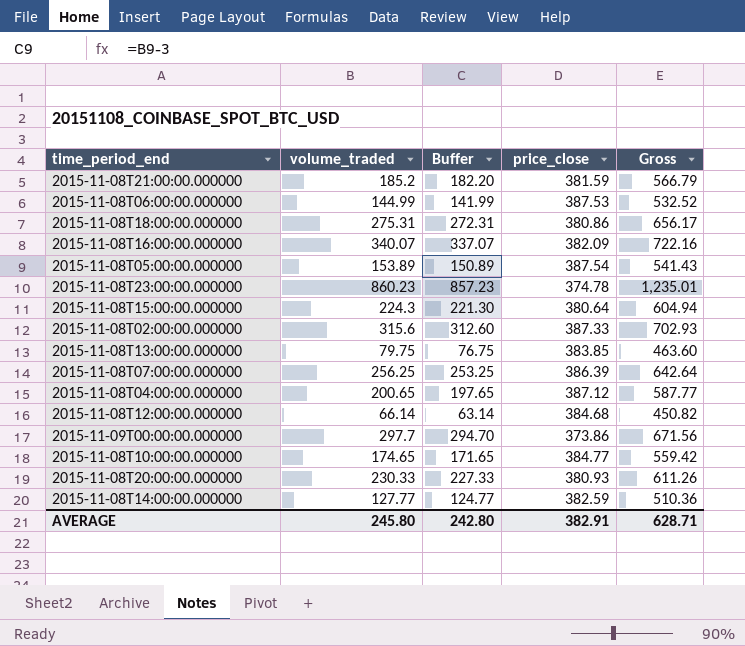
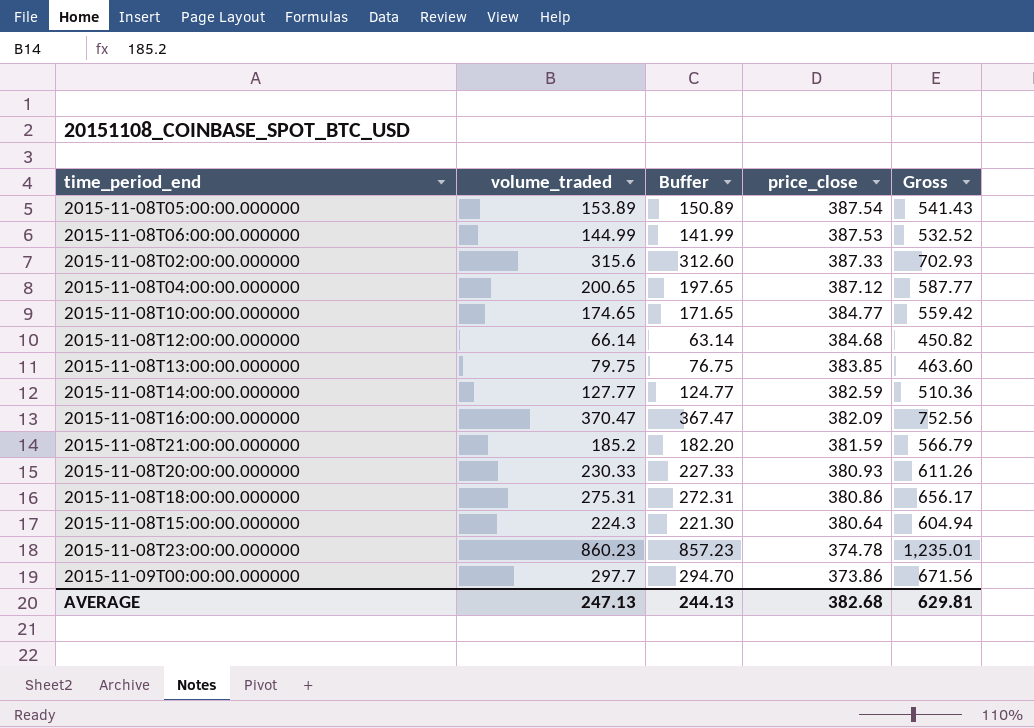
row order: none -> price_close descending
row 2015-11-08T07:00:00.000000: 256.25 | 253.25 | 386.39 | 642.64 -> none
2015-11-08T16:00:00.000000 | volume_traded: 340.07 -> 370.47
2015-11-08T16:00:00.000000 | Buffer: 337.07 -> 367.47
2015-11-08T16:00:00.000000 | Gross: 722.16 -> 752.56
AVERAGE | volume_traded: 245.80 -> 247.13
AVERAGE | Buffer: 242.80 -> 244.13
AVERAGE | price_close: 382.91 -> 382.68
AVERAGE | Gross: 628.71 -> 629.81

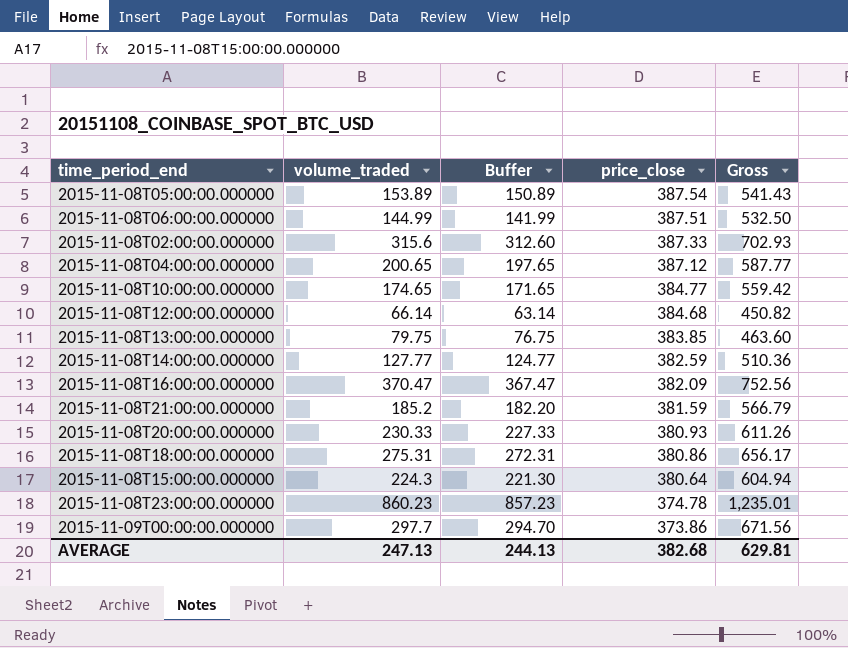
2015-11-08T06:00:00.000000 | price_close: 387.53 -> 387.51
2015-11-08T06:00:00.000000 | Gross: 532.52 -> 532.50

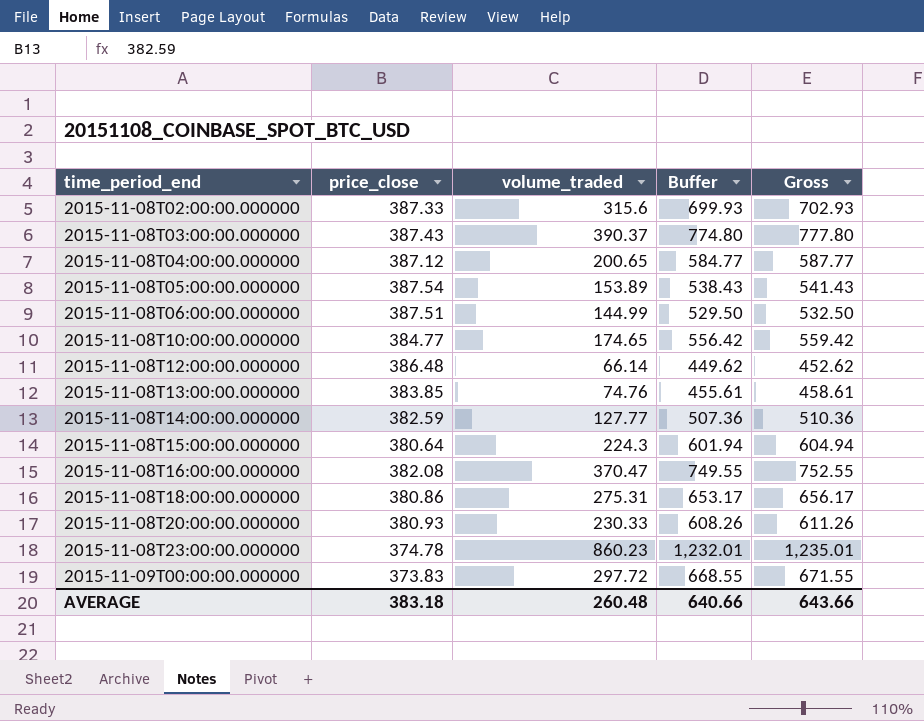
row order: price_close descending -> time_period_end ascending
column price_close | position: 4 -> 2
column Buffer | formula: [volume_traded] - 3 -> [Gross] - 3
row 2015-11-08T21:00:00.000000: 185.2 | 182.20 | 381.59 | 566.79 -> none
row 2015-11-08T03:00:00.000000: none -> 387.43 | 390.37 | 774.80 | 777.80
2015-11-08T12:00:00.000000 | price_close: 384.68 -> 386.48
2015-11-08T12:00:00.000000 | Gross: 450.82 -> 452.62
2015-11-08T13:00:00.000000 | volume_traded: 79.75 -> 74.76
2015-11-08T13:00:00.000000 | Gross: 463.60 -> 458.61
2015-11-08T16:00:00.000000 | price_close: 382.09 -> 382.08
2015-11-08T16:00:00.000000 | Gross: 752.56 -> 752.55
2015-11-09T00:00:00.000000 | price_close: 373.86 -> 373.83
2015-11-09T00:00:00.000000 | volume_traded: 297.7 -> 297.72
2015-11-09T00:00:00.000000 | Gross: 671.56 -> 671.55
AVERAGE | price_close: 382.68 -> 383.18
AVERAGE | volume_traded: 247.13 -> 260.48
AVERAGE | Buffer: 244.13 -> 640.66
AVERAGE | Gross: 629.81 -> 643.66

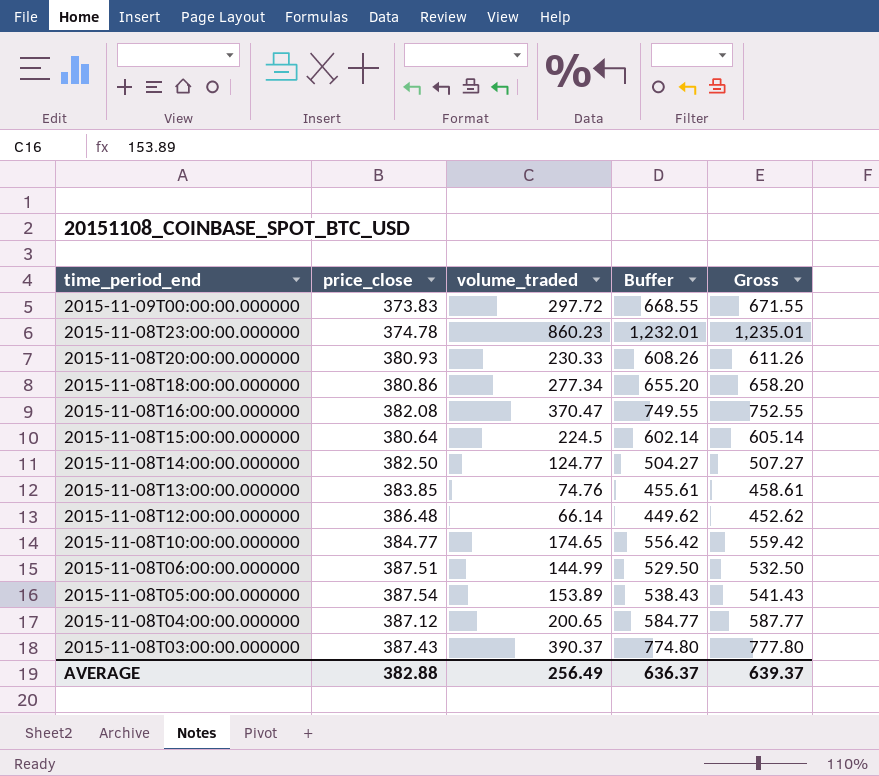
row order: time_period_end ascending -> time_period_end descending
row 2015-11-08T02:00:00.000000: 387.33 | 315.6 | 699.93 | 702.93 -> none
2015-11-08T18:00:00.000000 | volume_traded: 275.31 -> 277.34
2015-11-08T18:00:00.000000 | Buffer: 653.17 -> 655.20
2015-11-08T18:00:00.000000 | Gross: 656.17 -> 658.20
2015-11-08T15:00:00.000000 | volume_traded: 224.3 -> 224.5
2015-11-08T15:00:00.000000 | Buffer: 601.94 -> 602.14
2015-11-08T15:00:00.000000 | Gross: 604.94 -> 605.14
2015-11-08T14:00:00.000000 | price_close: 382.59 -> 382.50
2015-11-08T14:00:00.000000 | volume_traded: 127.77 -> 124.77
2015-11-08T14:00:00.000000 | Buffer: 507.36 -> 504.27
2015-11-08T14:00:00.000000 | Gross: 510.36 -> 507.27
AVERAGE | price_close: 383.18 -> 382.88
AVERAGE | volume_traded: 260.48 -> 256.49
AVERAGE | Buffer: 640.66 -> 636.37
AVERAGE | Gross: 643.66 -> 639.37

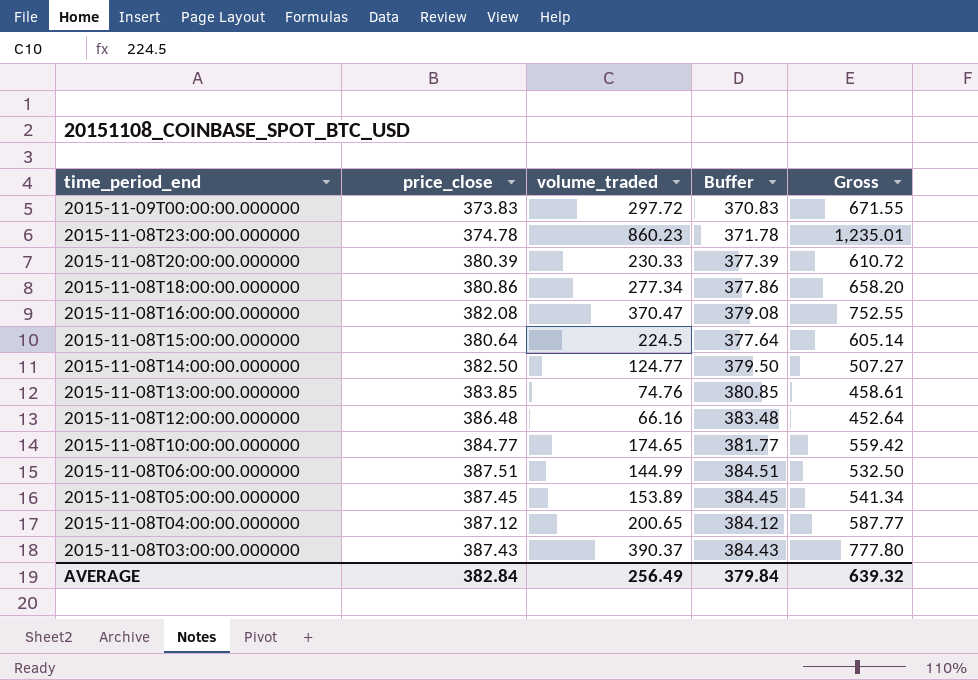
column Buffer | formula: [Gross] - 3 -> [price_close] - 3
2015-11-08T20:00:00.000000 | price_close: 380.93 -> 380.39
2015-11-08T20:00:00.000000 | Gross: 611.26 -> 610.72
2015-11-08T12:00:00.000000 | volume_traded: 66.14 -> 66.16
2015-11-08T12:00:00.000000 | Gross: 452.62 -> 452.64
2015-11-08T05:00:00.000000 | price_close: 387.54 -> 387.45
2015-11-08T05:00:00.000000 | Gross: 541.43 -> 541.34
AVERAGE | price_close: 382.88 -> 382.84
AVERAGE | Buffer: 636.37 -> 379.84
AVERAGE | Gross: 639.37 -> 639.32

